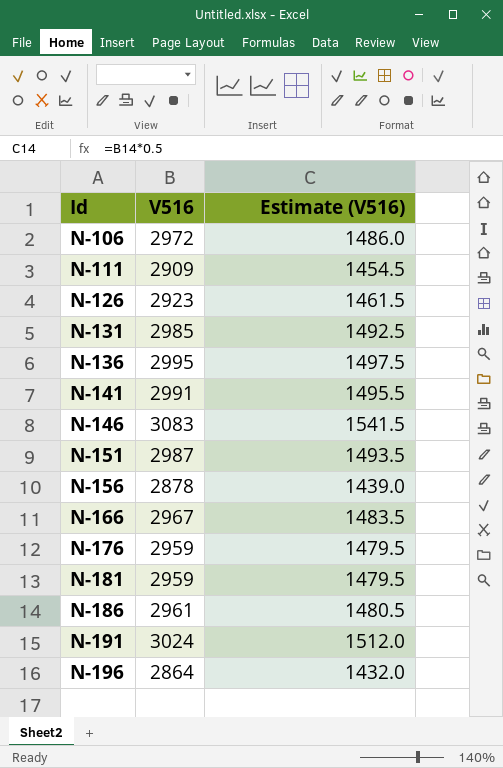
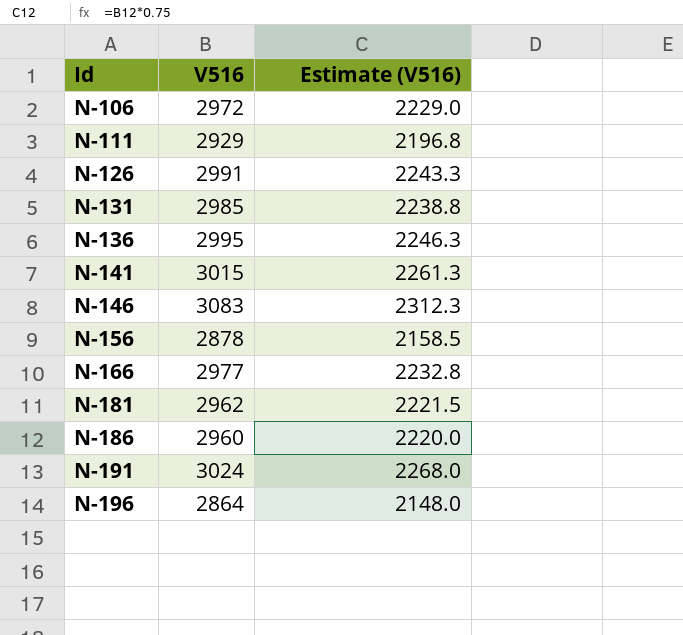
column Estimate (V516) | formula: [V516] * 0.5 -> [V516] * 0.75
row N-151: 2987 | 1493.5 -> none
row N-176: 2959 | 1479.5 -> none
N-111 | V516: 2909 -> 2929
N-126 | V516: 2923 -> 2991
N-141 | V516: 2991 -> 3015
N-166 | V516: 2967 -> 2977
N-181 | V516: 2959 -> 2962
N-186 | V516: 2961 -> 2960

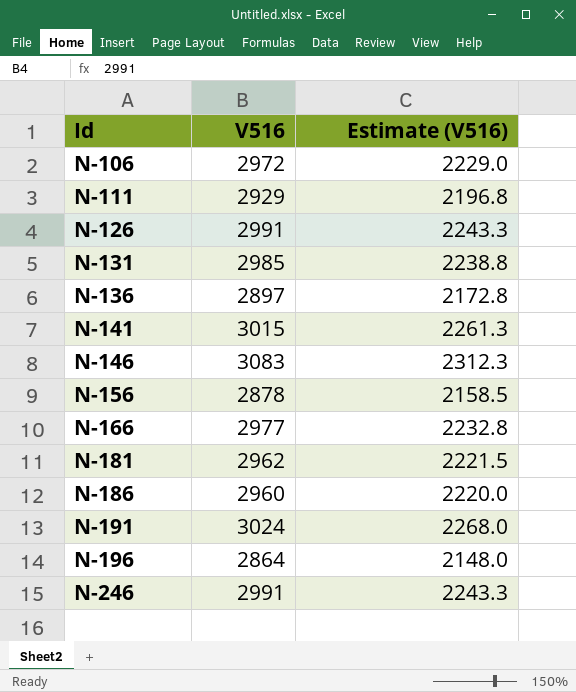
N-136 | V516: 2995 -> 2897
N-136 | Estimate (V516): 2246.3 -> 2172.8
row N-246: none -> 2991 | 2243.3

